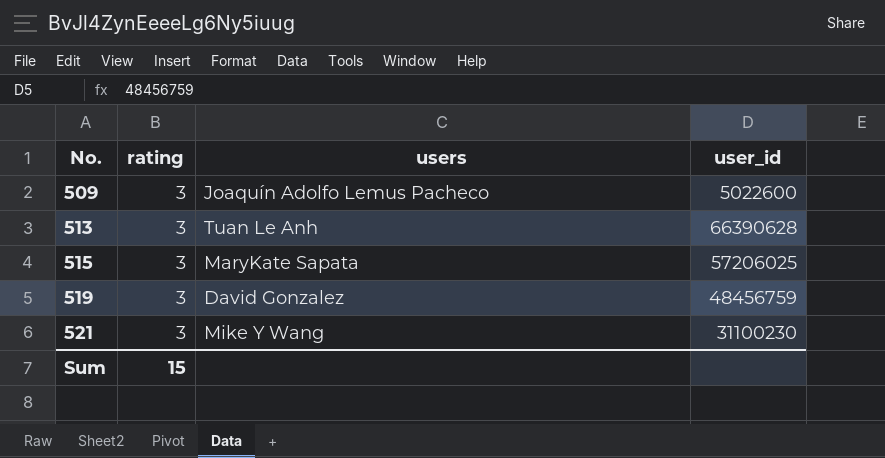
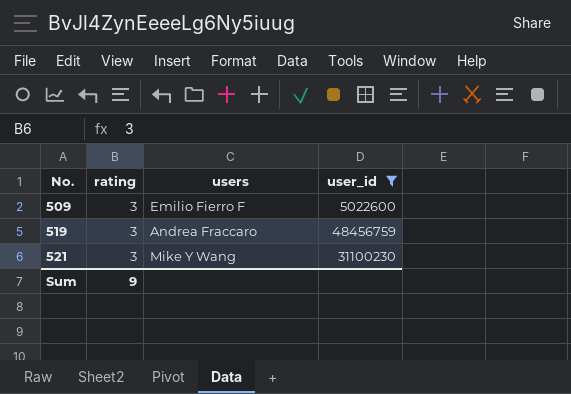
filter: none -> user_id <= 48456759
509 | users: Joaquín Adolfo Lemus Pacheco -> Emilio Fierro F
519 | users: David Gonzalez -> Andrea Fraccaro
Sum | rating: 15 -> 9

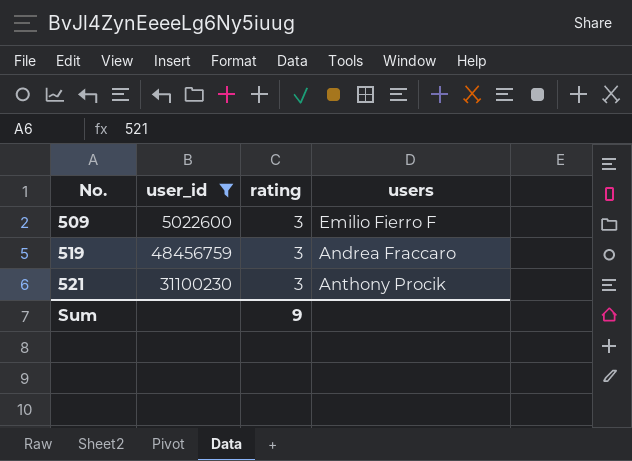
column user_id | position: 4 -> 2
521 | users: Mike Y Wang -> Anthony Procik

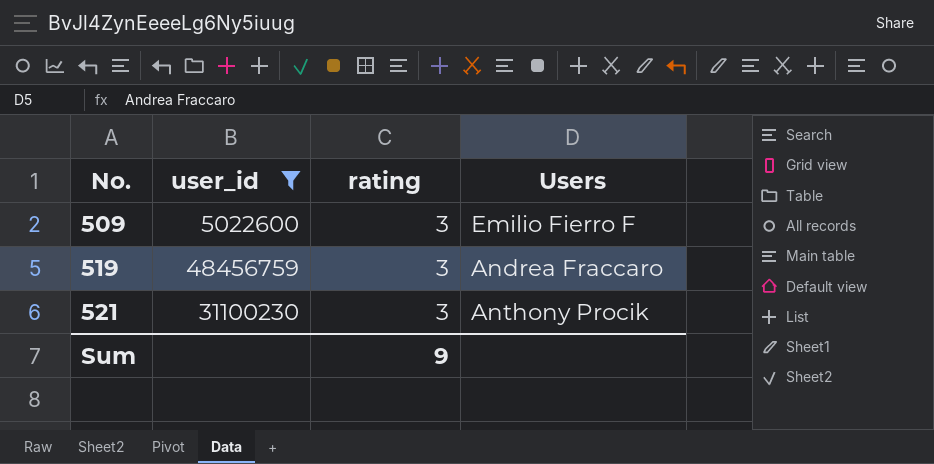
column name: users -> Users

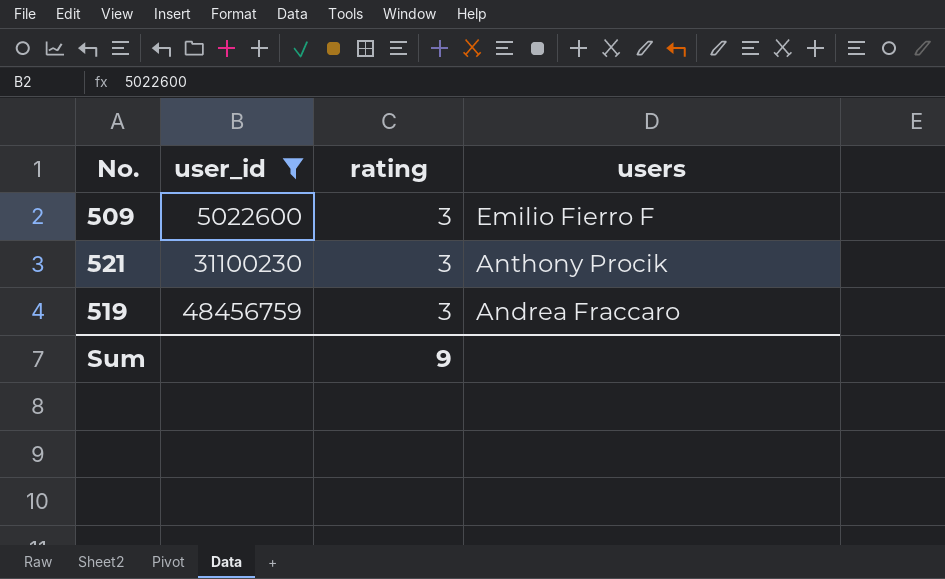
row order: No. ascending -> user_id ascending
column name: Users -> users

